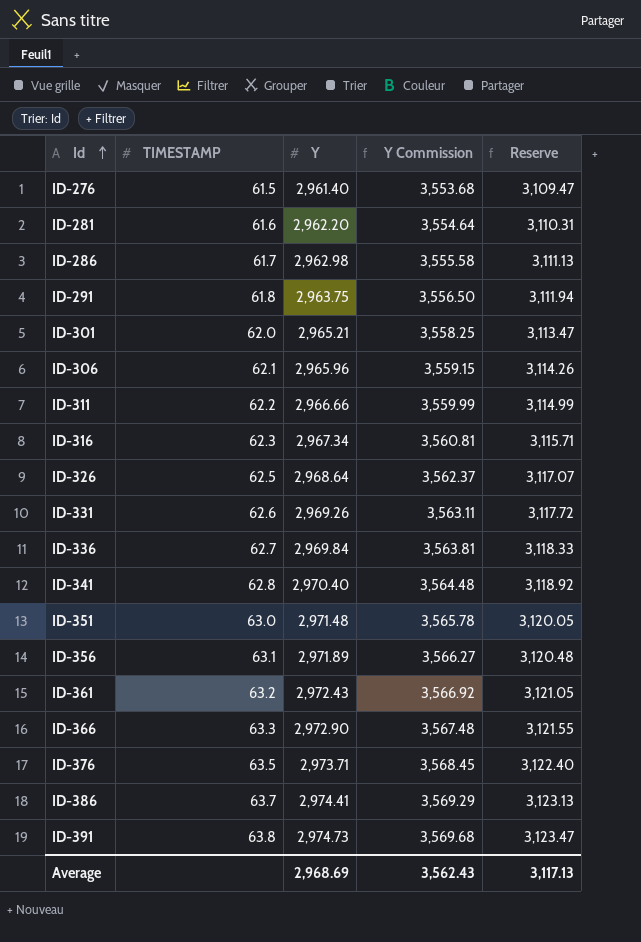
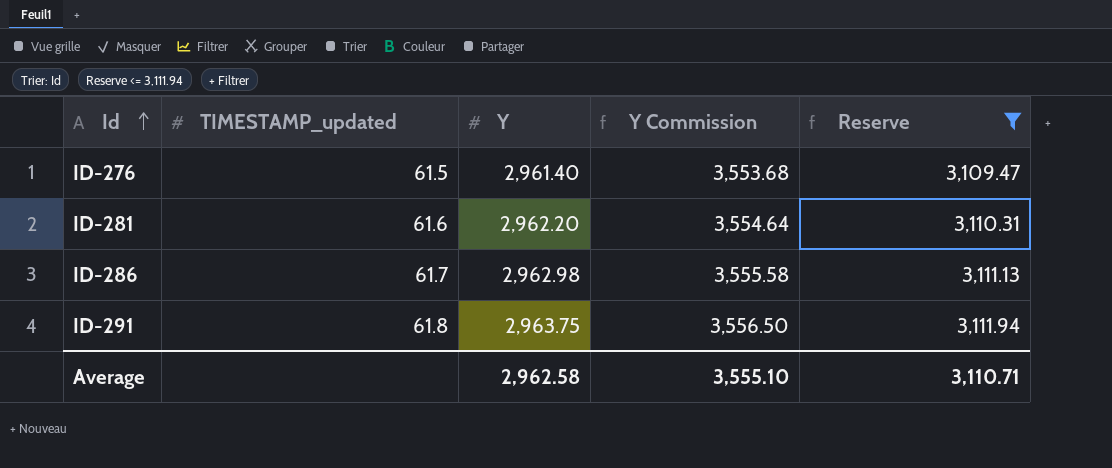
filter: none -> Reserve <= 3,111.94
column name: TIMESTAMP -> TIMESTAMP_updated
Average | Y: 2,968.69 -> 2,962.58
Average | Y Commission: 3,562.43 -> 3,555.10
Average | Reserve: 3,117.13 -> 3,110.71

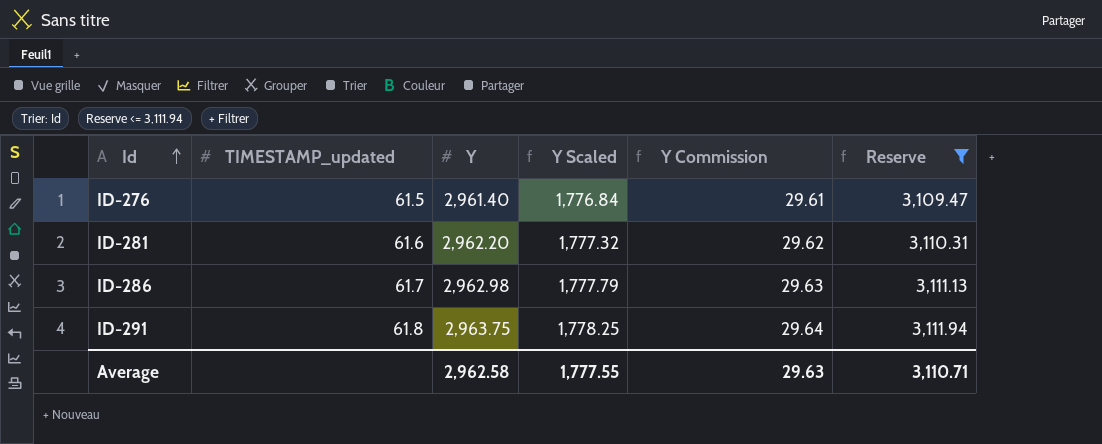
column Y Scaled | formula: none -> [Y] * 0.6
column Y Commission | formula: [Y] * 1.2 -> [Y] * 0.01
Average | Y Commission: 3,555.10 -> 29.63

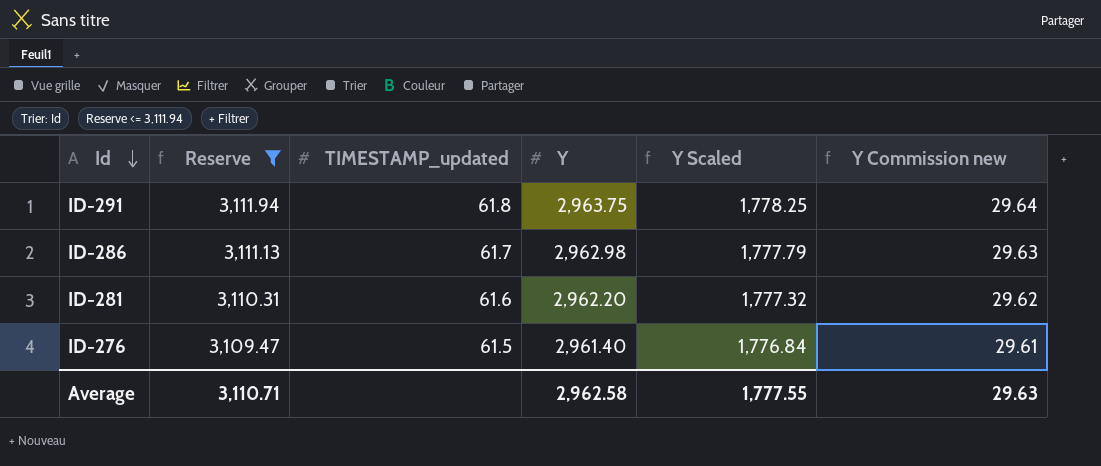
row order: Id ascending -> Id descending
column Reserve | position: 6 -> 2
column name: Y Commission -> Y Commission new

